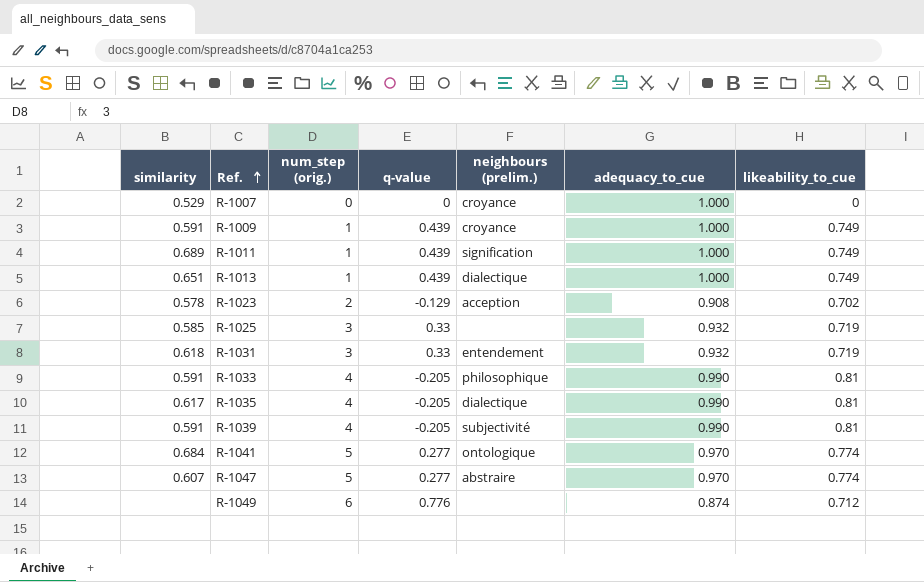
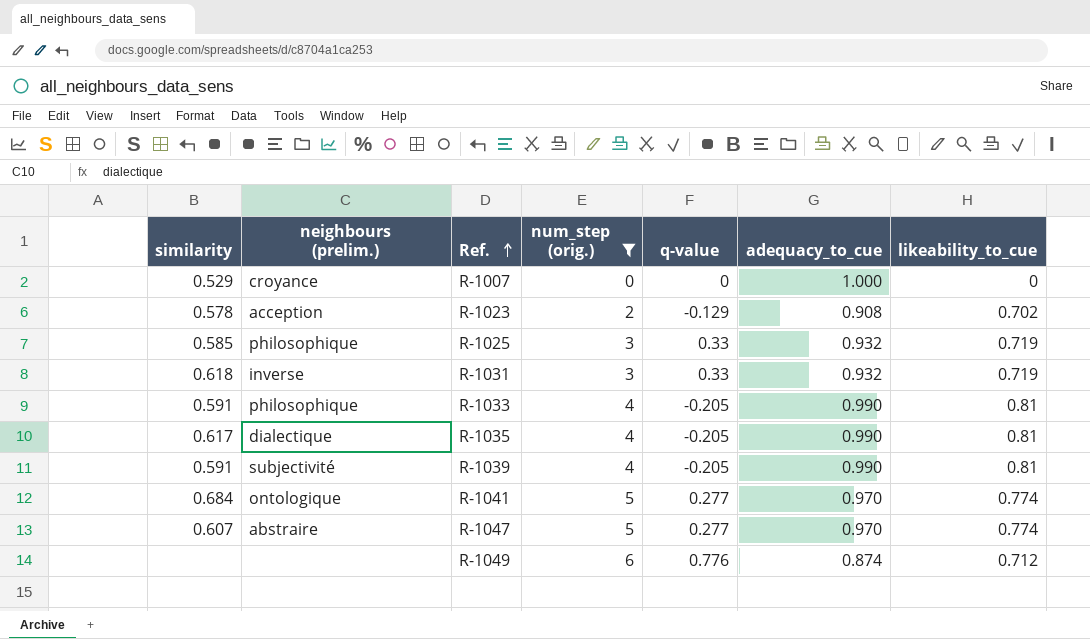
filter: none -> num_step (orig.) != 1
column neighbours (prelim.) | position: 5 -> 2
R-1025 | neighbours (prelim.): none -> philosophique
R-1031 | neighbours (prelim.): entendement -> inverse

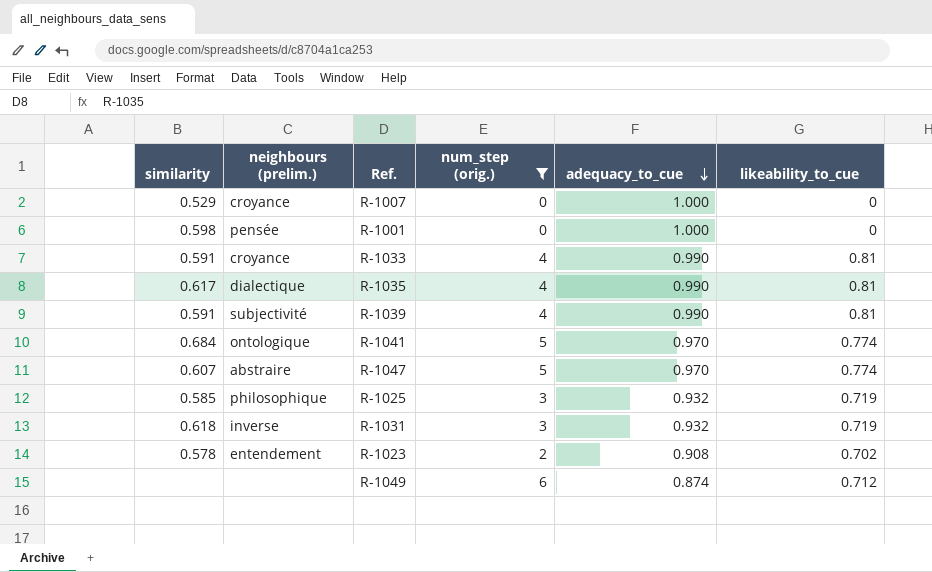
row order: Ref. ascending -> adequacy_to_cue descending
column q-value | position: 5 -> none
row R-1001: none -> 0.598 | pensée | 0 | 1.000 | 0
R-1033 | neighbours (prelim.): philosophique -> croyance
R-1023 | neighbours (prelim.): acception -> entendement

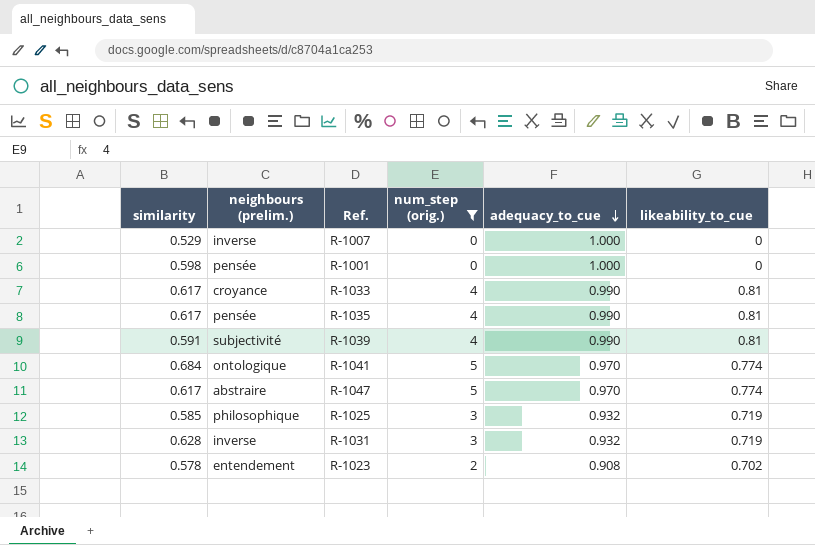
row R-1049: none | none | 6 | 0.874 | 0.712 -> none
R-1007 | neighbours (prelim.): croyance -> inverse
R-1033 | similarity: 0.591 -> 0.617
R-1035 | neighbours (prelim.): dialectique -> pensée
R-1047 | similarity: 0.607 -> 0.617
R-1031 | similarity: 0.618 -> 0.628

